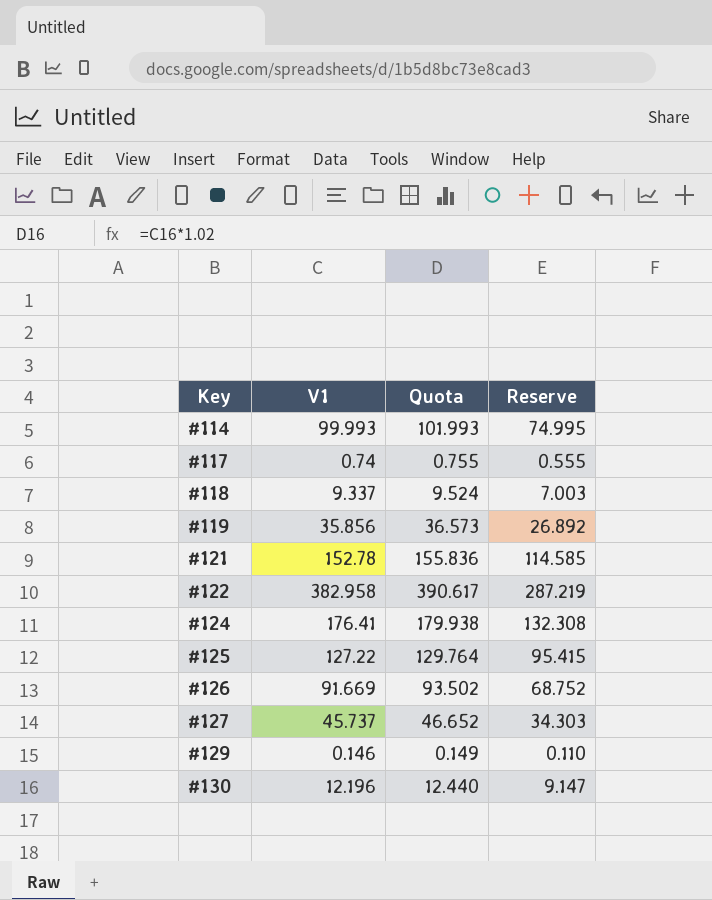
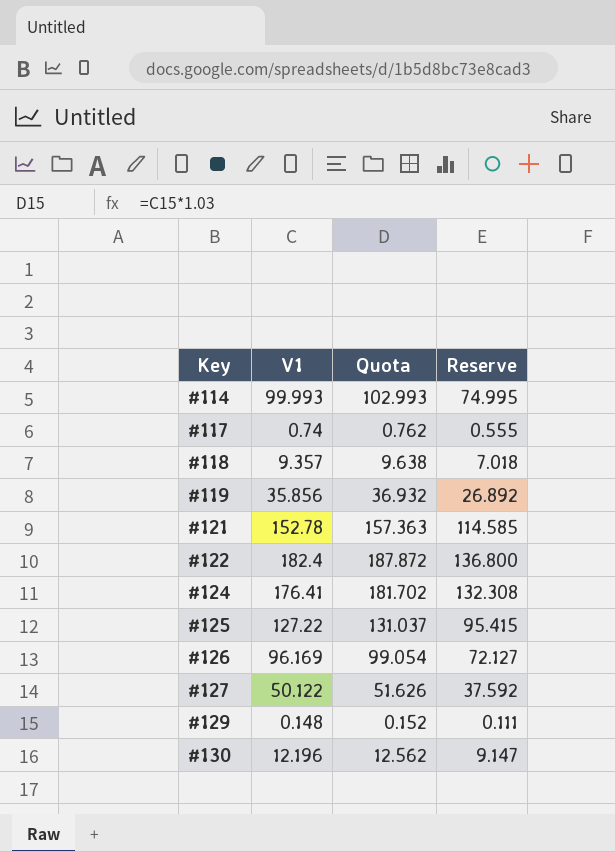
column Quota | formula: [V1] * 1.02 -> [V1] * 1.03
#118 | V1: 9.337 -> 9.357
#118 | Reserve: 7.003 -> 7.018
#122 | V1: 382.958 -> 182.4
#122 | Reserve: 287.219 -> 136.800
#126 | V1: 91.669 -> 96.169
#126 | Reserve: 68.752 -> 72.127
#127 | V1: 45.737 -> 50.122
#127 | Reserve: 34.303 -> 37.592
#129 | V1: 0.146 -> 0.148
#129 | Reserve: 0.110 -> 0.111

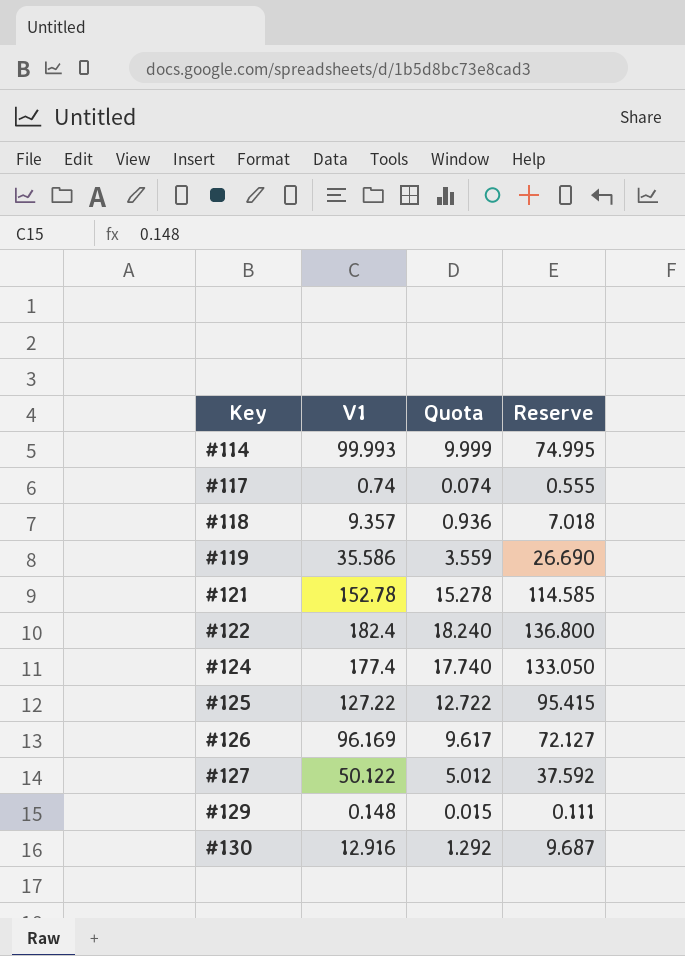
column Quota | formula: [V1] * 1.03 -> [V1] * 0.1
#119 | V1: 35.856 -> 35.586
#119 | Reserve: 26.892 -> 26.690
#124 | V1: 176.41 -> 177.4
#124 | Reserve: 132.308 -> 133.050
#130 | V1: 12.196 -> 12.916
#130 | Reserve: 9.147 -> 9.687

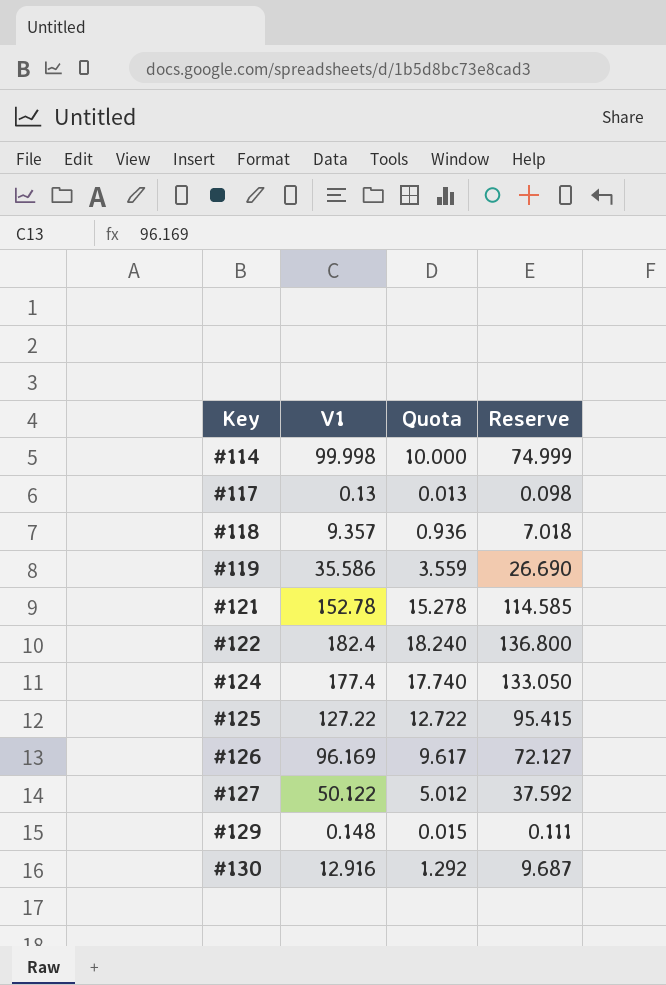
#114 | V1: 99.993 -> 99.998
#114 | Quota: 9.999 -> 10.000
#114 | Reserve: 74.995 -> 74.999
#117 | V1: 0.74 -> 0.13
#117 | Quota: 0.074 -> 0.013
#117 | Reserve: 0.555 -> 0.098

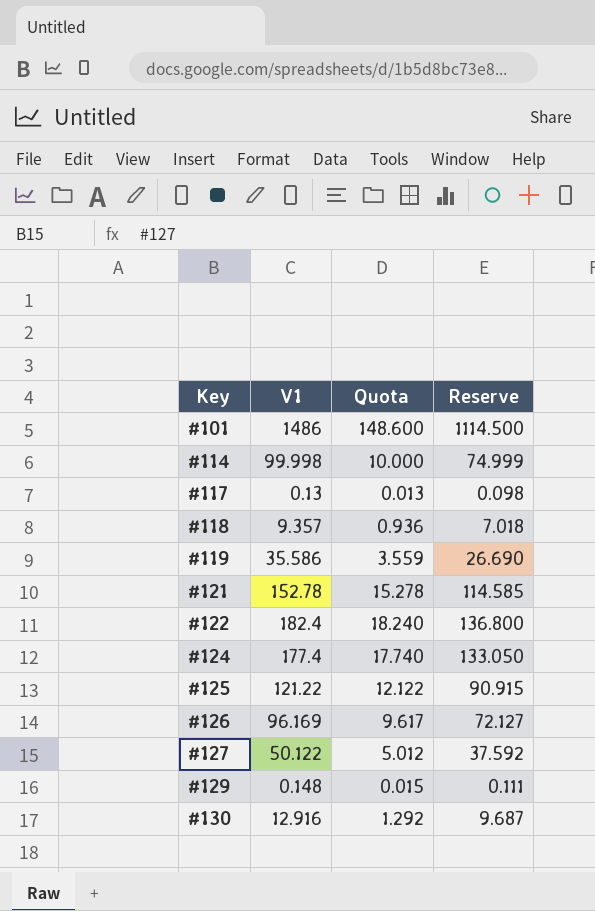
row #101: none -> 1486 | 148.600 | 1114.500
#125 | V1: 127.22 -> 121.22
#125 | Quota: 12.722 -> 12.122
#125 | Reserve: 95.415 -> 90.915

